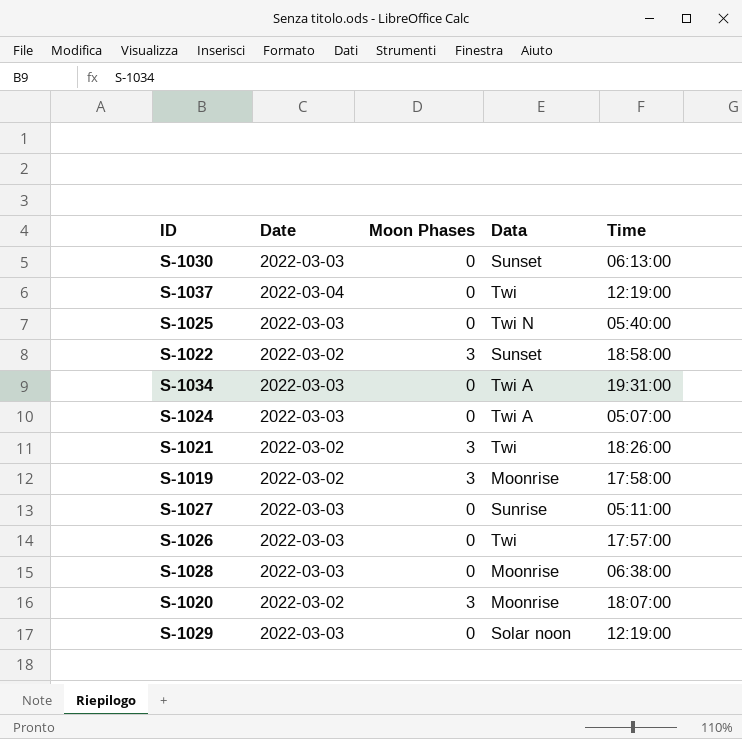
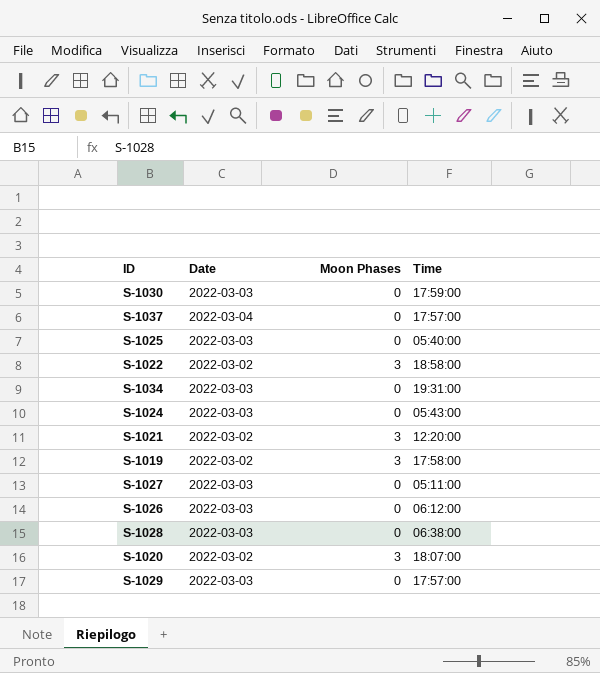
column Data | position: 4 -> none
S-1030 | Time: 06:13:00 -> 17:59:00
S-1037 | Time: 12:19:00 -> 17:57:00
S-1024 | Time: 05:07:00 -> 05:43:00
S-1021 | Time: 18:26:00 -> 12:20:00
S-1026 | Time: 17:57:00 -> 06:12:00
S-1029 | Time: 12:19:00 -> 17:57:00

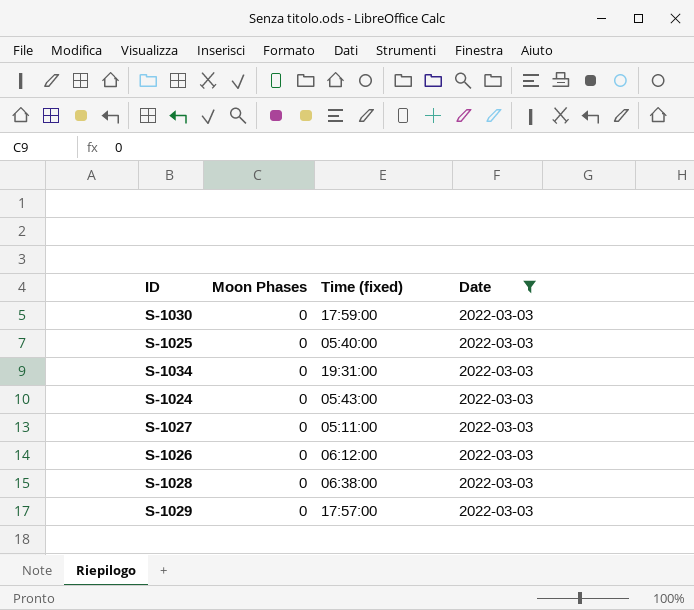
filter: none -> Date = 2022-03-03
column name: Time -> Time (fixed)
column Date | position: 2 -> 4

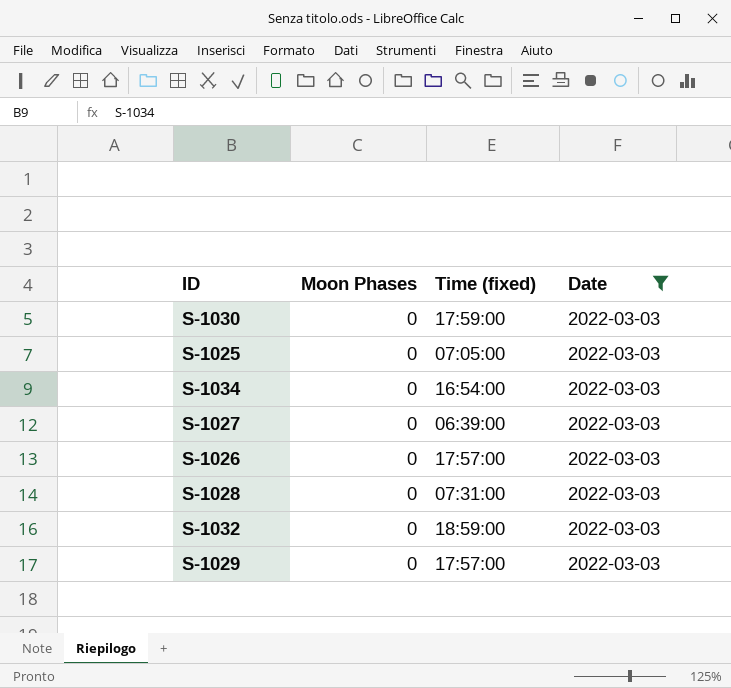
row S-1024: 0 | 05:43:00 | 2022-03-03 -> none
S-1025 | Time (fixed): 05:40:00 -> 07:05:00
S-1034 | Time (fixed): 19:31:00 -> 16:54:00
S-1027 | Time (fixed): 05:11:00 -> 06:39:00
S-1026 | Time (fixed): 06:12:00 -> 17:57:00
S-1028 | Time (fixed): 06:38:00 -> 07:31:00
row S-1032: none -> 0 | 18:59:00 | 2022-03-03

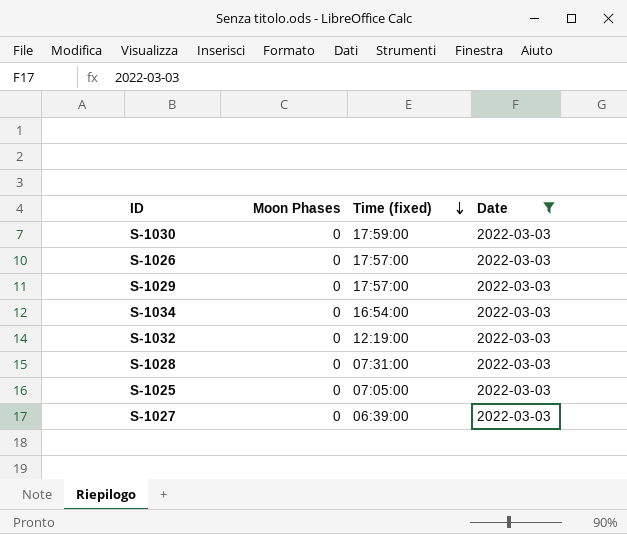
row order: none -> Time (fixed) descending
S-1032 | Time (fixed): 18:59:00 -> 12:19:00

